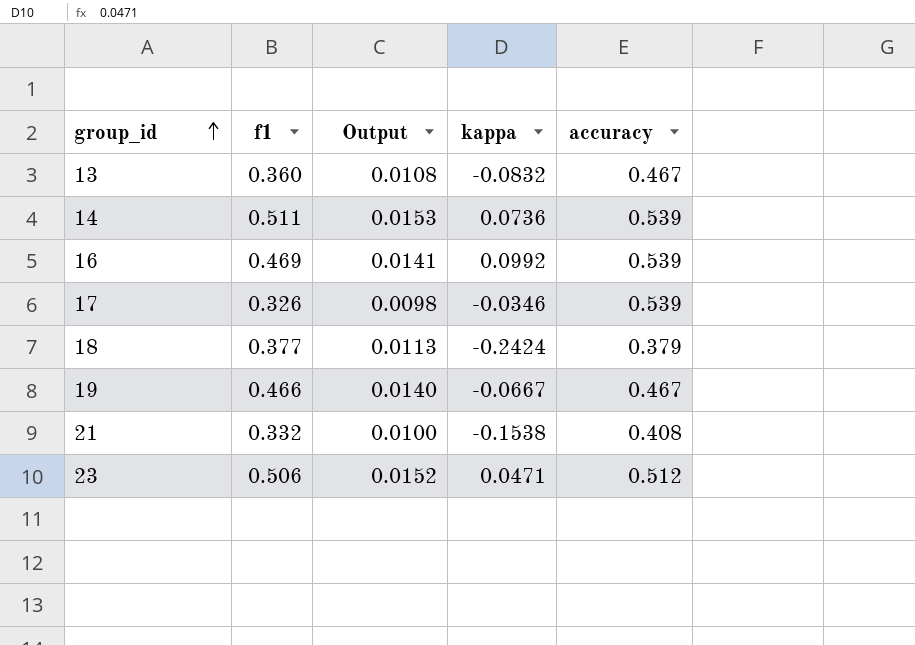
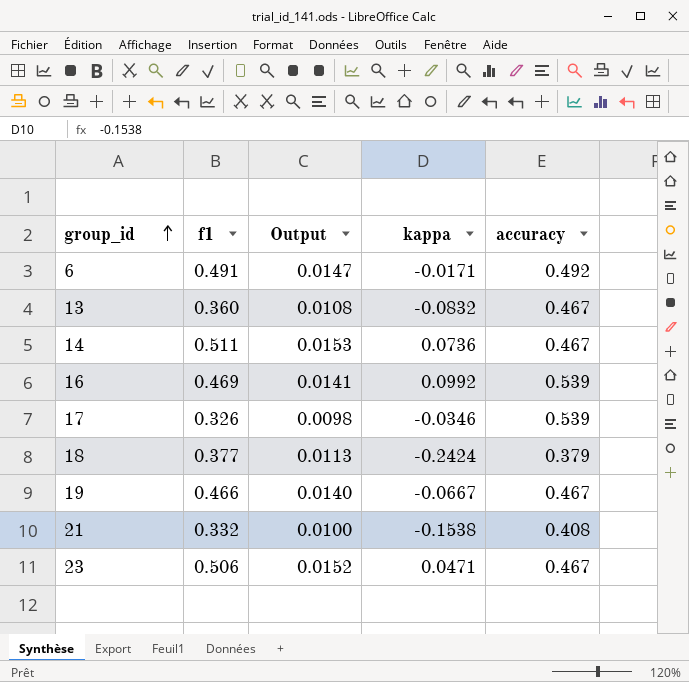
row 6: none -> 0.491 | 0.0147 | -0.0171 | 0.492
14 | accuracy: 0.539 -> 0.467
23 | accuracy: 0.512 -> 0.467

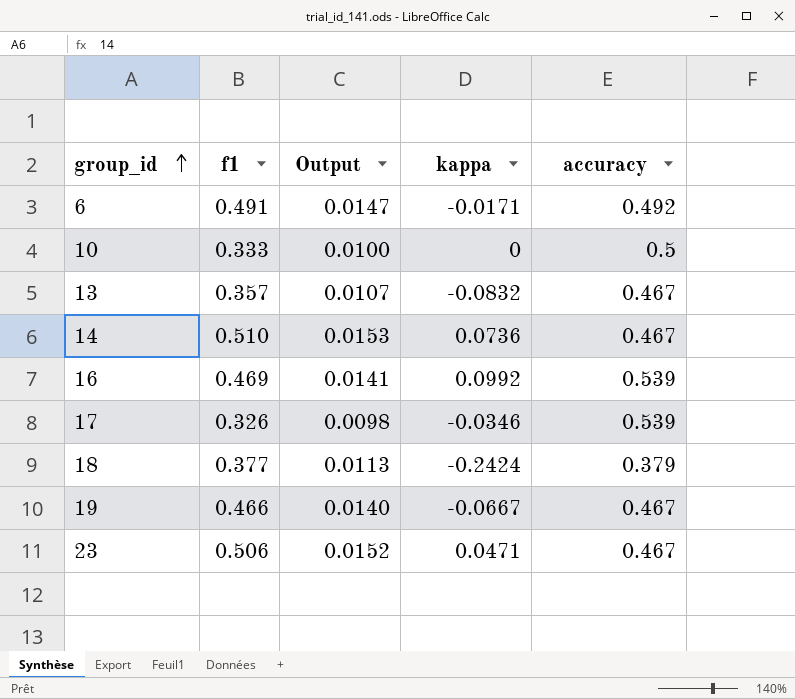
row 21: 0.332 | 0.0100 | -0.1538 | 0.408 -> none
row 10: none -> 0.333 | 0.0100 | 0 | 0.5
13 | f1: 0.360 -> 0.357
13 | Output: 0.0108 -> 0.0107
14 | f1: 0.511 -> 0.510

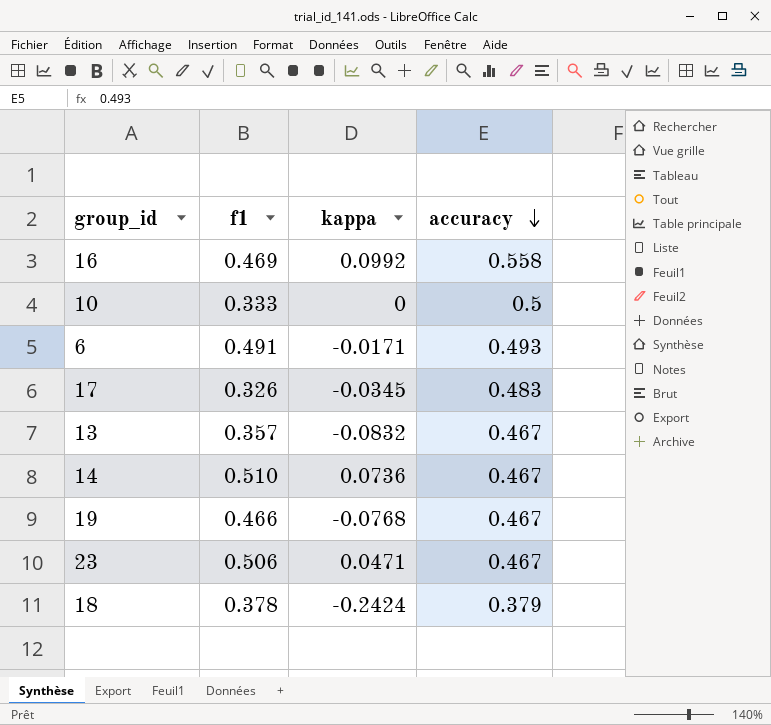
row order: group_id ascending -> accuracy descending
column Output | formula: [f1] * 0.03 -> none
16 | accuracy: 0.539 -> 0.558
6 | accuracy: 0.492 -> 0.493
17 | kappa: -0.0346 -> -0.0345
17 | accuracy: 0.539 -> 0.483
19 | kappa: -0.0667 -> -0.0768
18 | f1: 0.377 -> 0.378

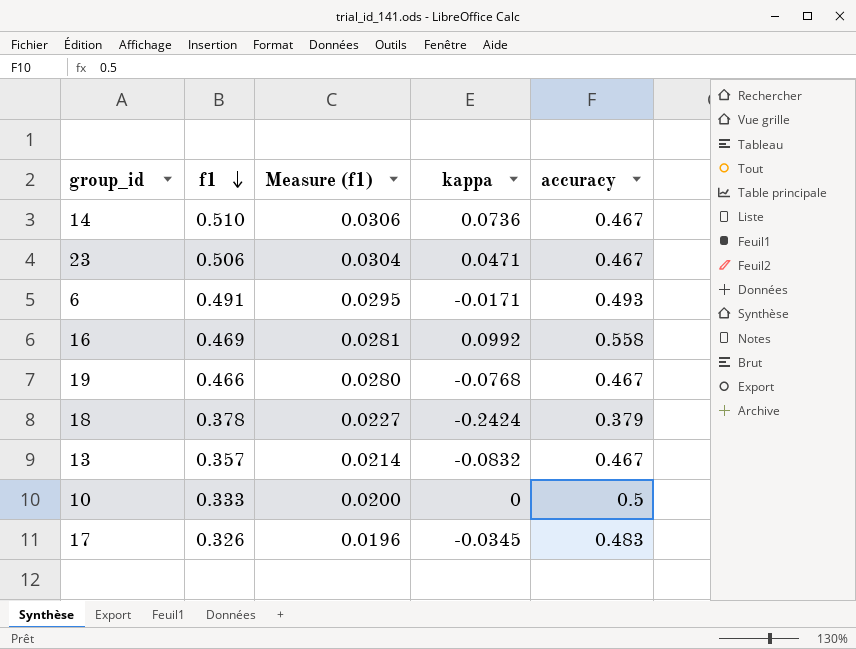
row order: accuracy descending -> f1 descending
column Measure (f1) | formula: none -> [f1] * 0.06

